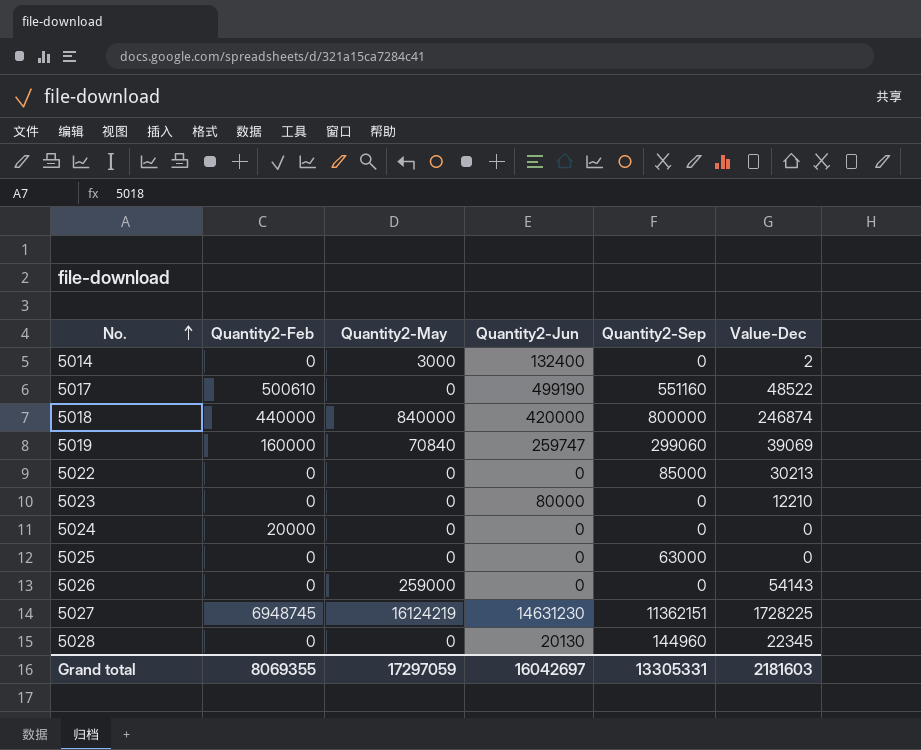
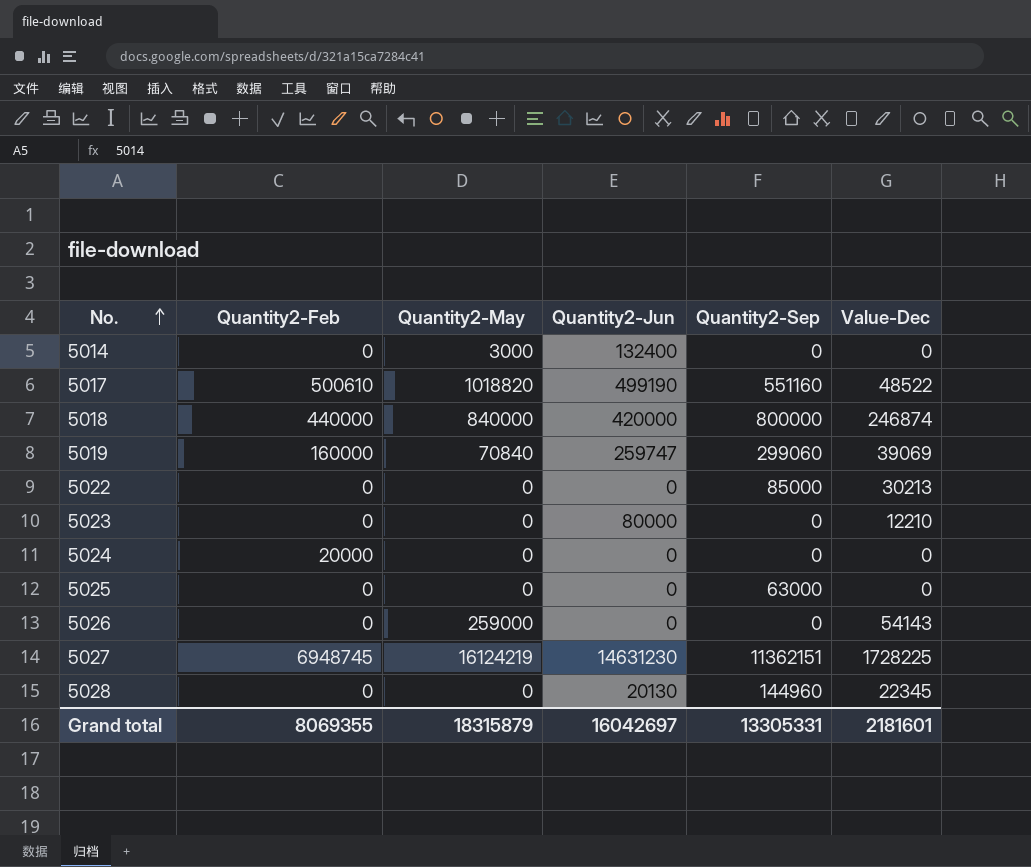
5014 | Value-Dec: 2 -> 0
5017 | Quantity2-May: 0 -> 1018820
Grand total | Quantity2-May: 17297059 -> 18315879
Grand total | Value-Dec: 2181603 -> 2181601

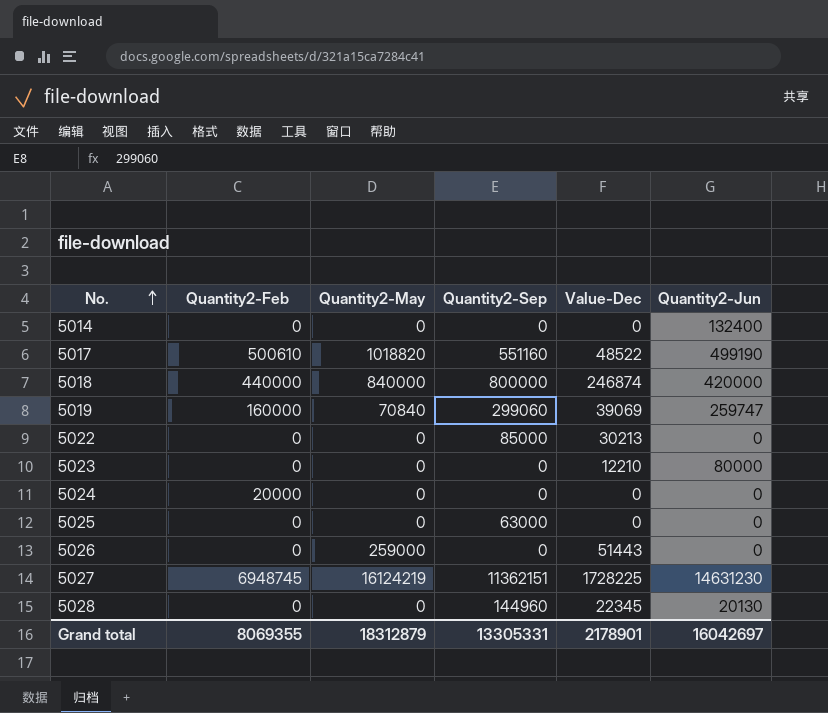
column Quantity2-Jun | position: 4 -> 6
5014 | Quantity2-May: 3000 -> 0
5026 | Value-Dec: 54143 -> 51443
Grand total | Quantity2-May: 18315879 -> 18312879
Grand total | Value-Dec: 2181601 -> 2178901

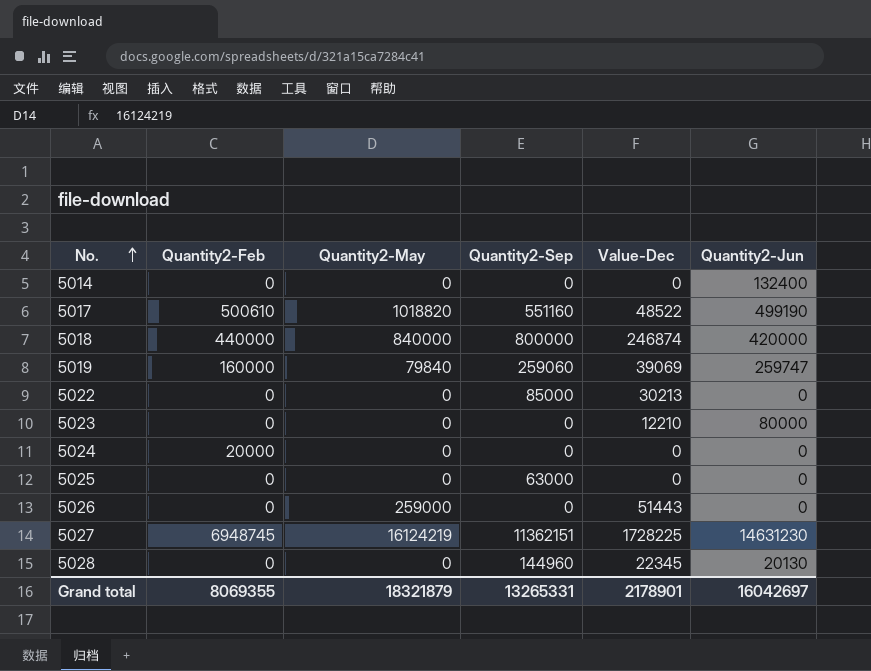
5019 | Quantity2-May: 70840 -> 79840
5019 | Quantity2-Sep: 299060 -> 259060
Grand total | Quantity2-May: 18312879 -> 18321879
Grand total | Quantity2-Sep: 13305331 -> 13265331

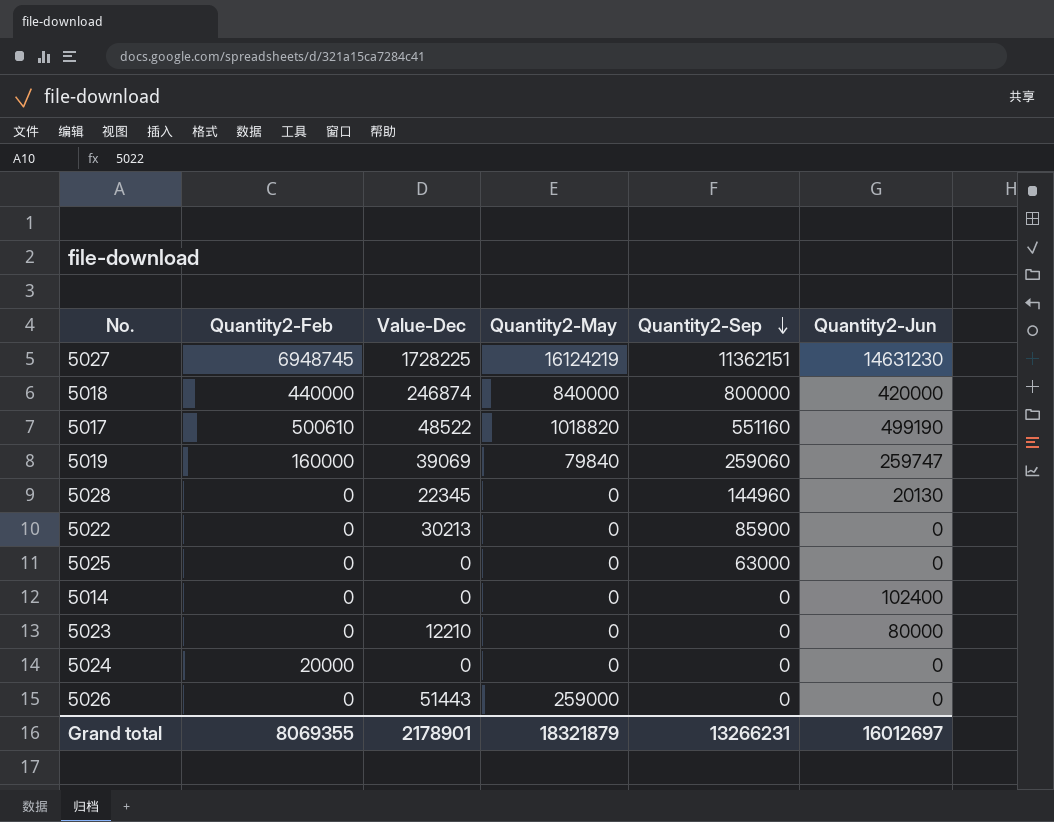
row order: No. ascending -> Quantity2-Sep descending
column Value-Dec | position: 5 -> 3
5022 | Quantity2-Sep: 85000 -> 85900
5014 | Quantity2-Jun: 132400 -> 102400
Grand total | Quantity2-Sep: 13265331 -> 13266231
Grand total | Quantity2-Jun: 16042697 -> 16012697

